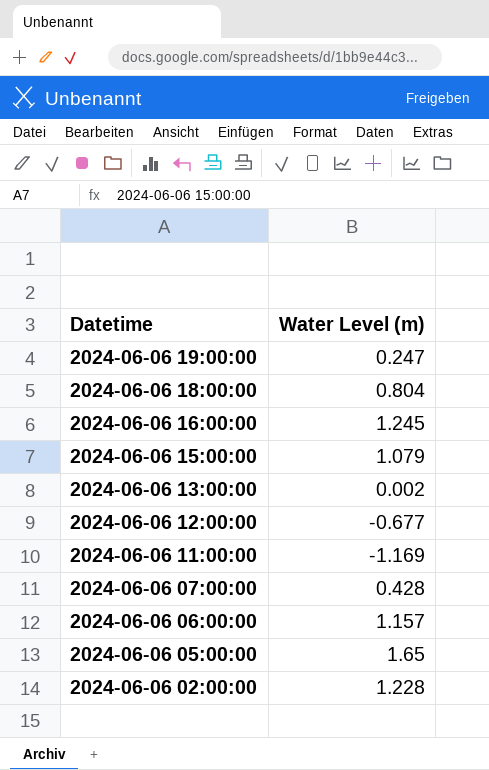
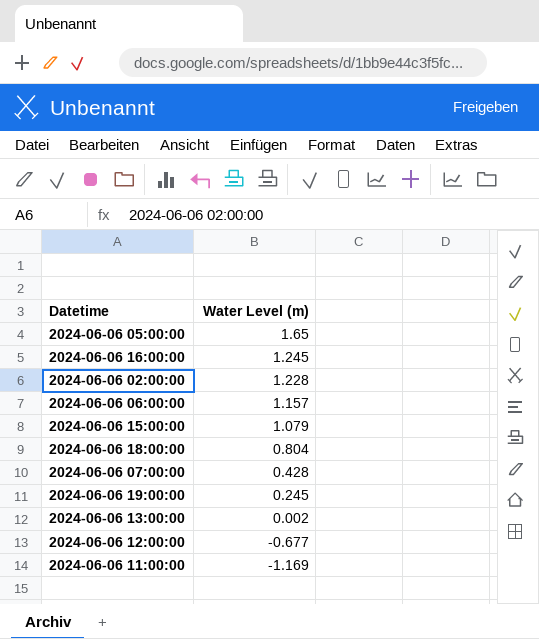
row order: Datetime descending -> Water Level (m) descending
2024-06-06 19:00:00 | Water Level (m): 0.247 -> 0.245

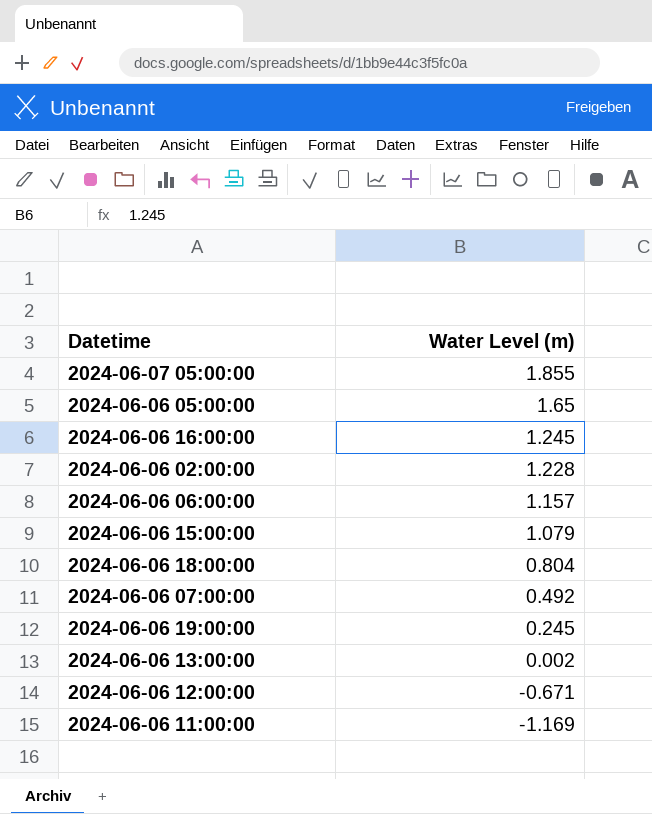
row 2024-06-07 05:00:00: none -> 1.855
2024-06-06 07:00:00 | Water Level (m): 0.428 -> 0.492
2024-06-06 12:00:00 | Water Level (m): -0.677 -> -0.671

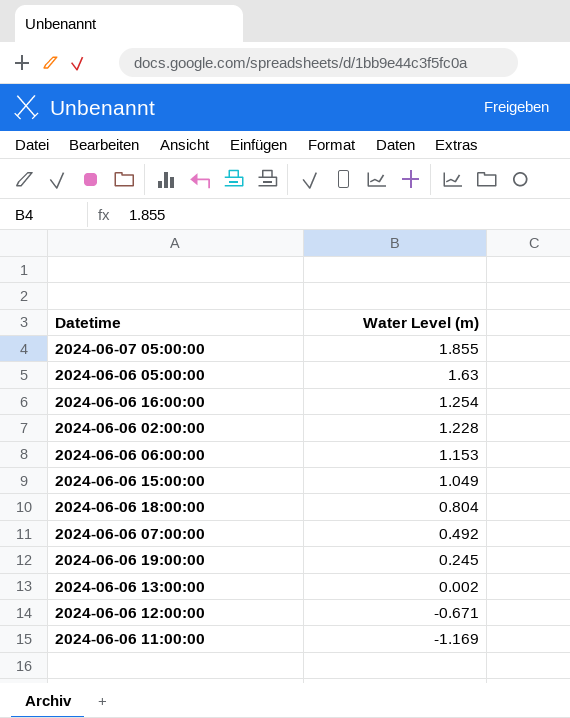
2024-06-06 05:00:00 | Water Level (m): 1.65 -> 1.63
2024-06-06 16:00:00 | Water Level (m): 1.245 -> 1.254
2024-06-06 06:00:00 | Water Level (m): 1.157 -> 1.153
2024-06-06 15:00:00 | Water Level (m): 1.079 -> 1.049

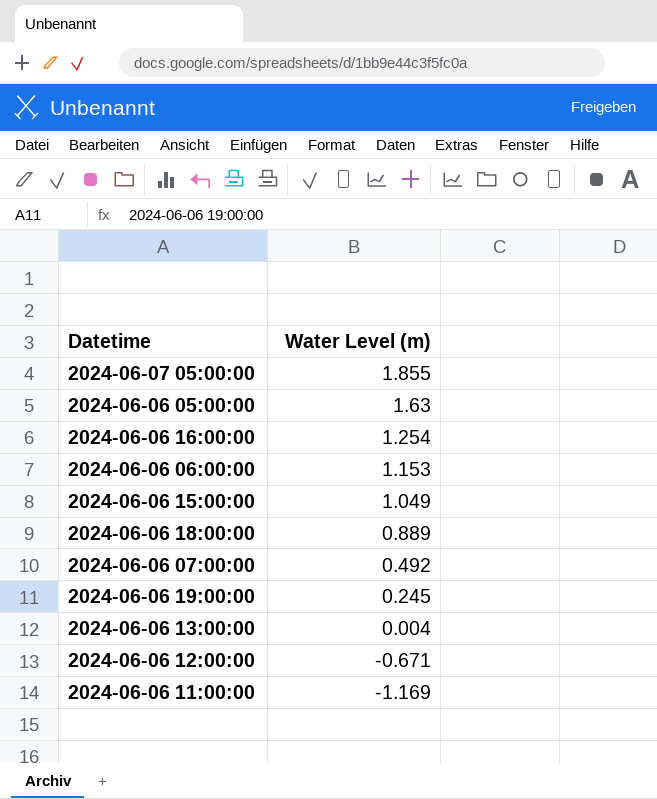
row 2024-06-06 02:00:00: 1.228 -> none
2024-06-06 18:00:00 | Water Level (m): 0.804 -> 0.889
2024-06-06 13:00:00 | Water Level (m): 0.002 -> 0.004

